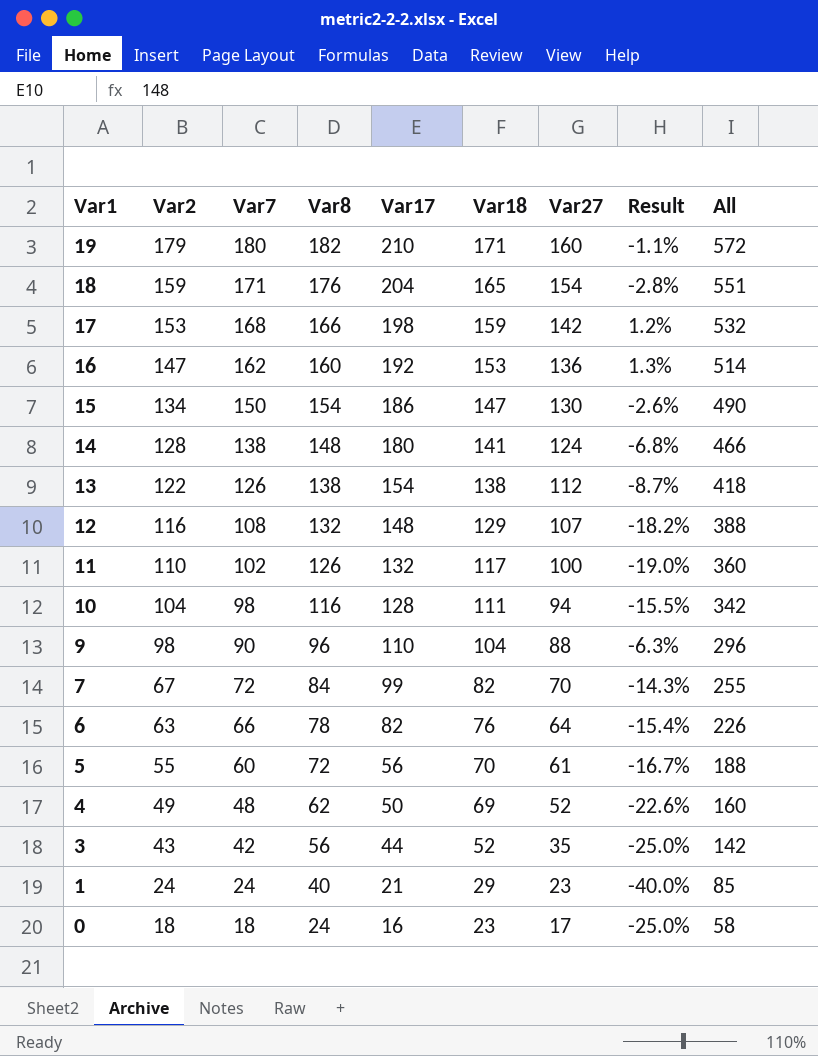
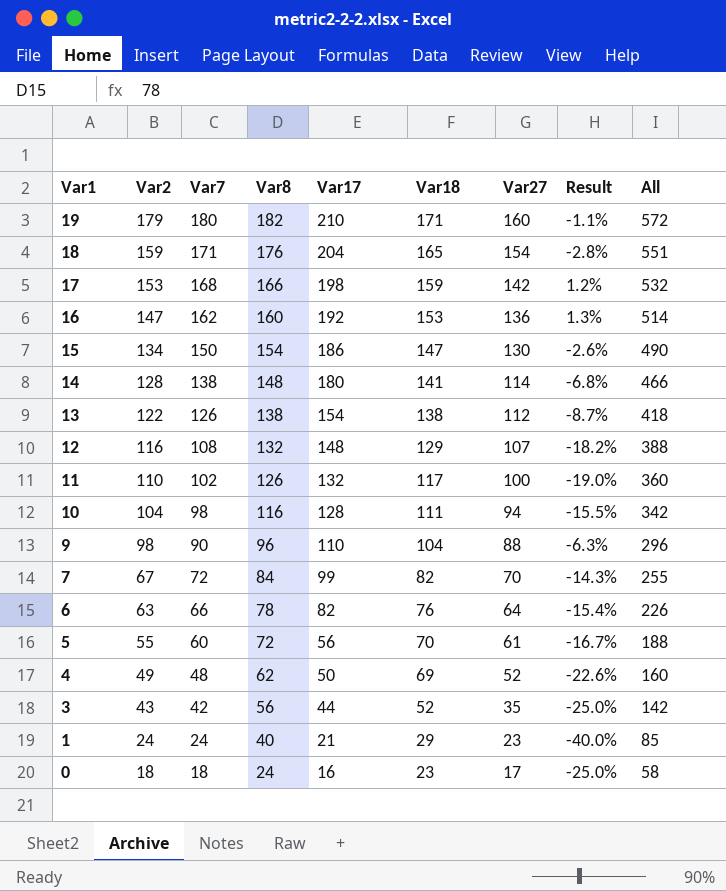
14 | Var27: 124 -> 114

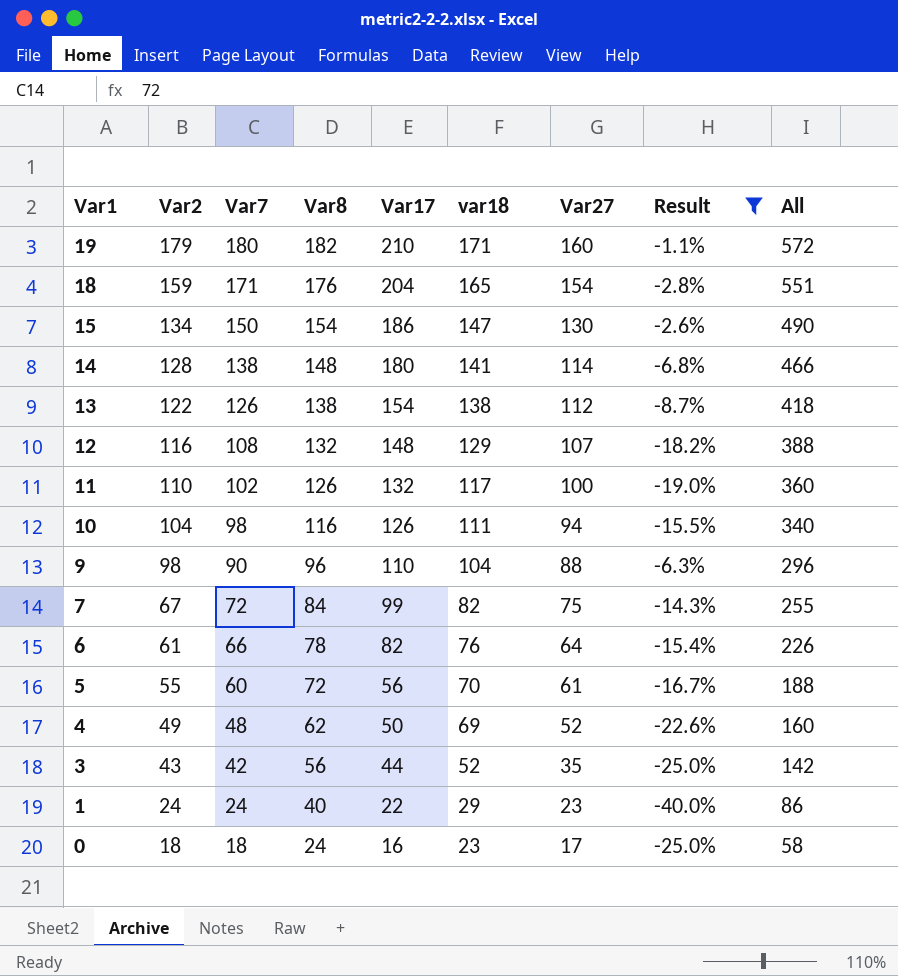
filter: none -> Result <= -1.1%
column name: Var18 -> var18
10 | Var17: 128 -> 126
10 | All: 342 -> 340
7 | Var27: 70 -> 75
6 | Var2: 63 -> 61
1 | Var17: 21 -> 22
1 | All: 85 -> 86

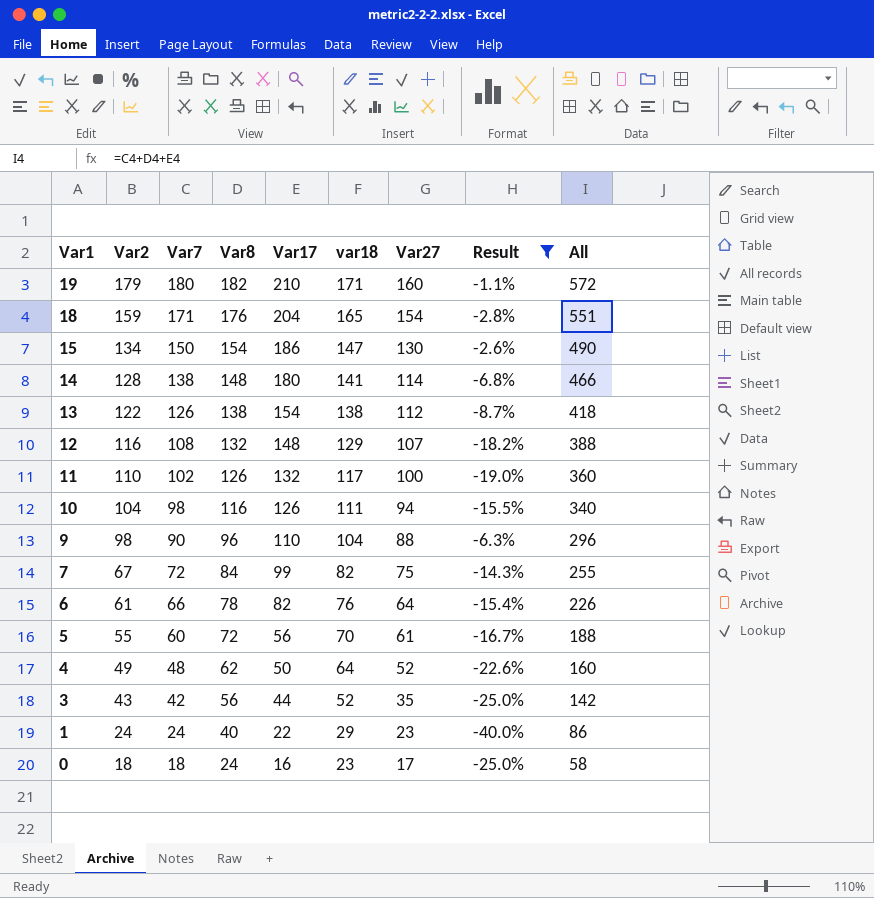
4 | var18: 69 -> 64

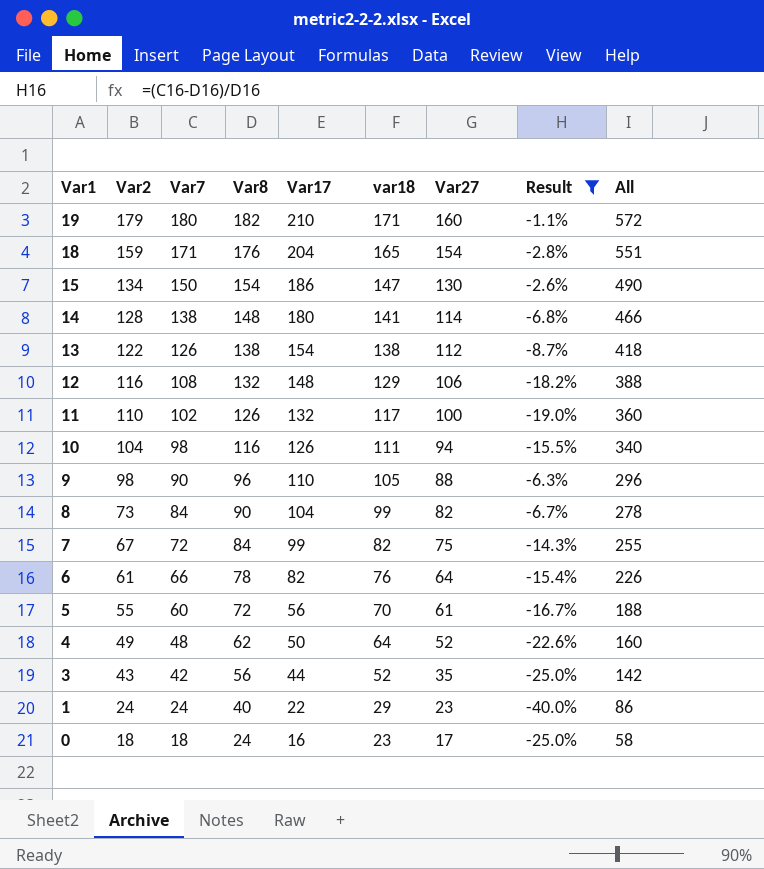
12 | Var27: 107 -> 106
9 | var18: 104 -> 105
row 8: none -> 73 | 84 | 90 | 104 | 99 | 82 | -6.7% | 278

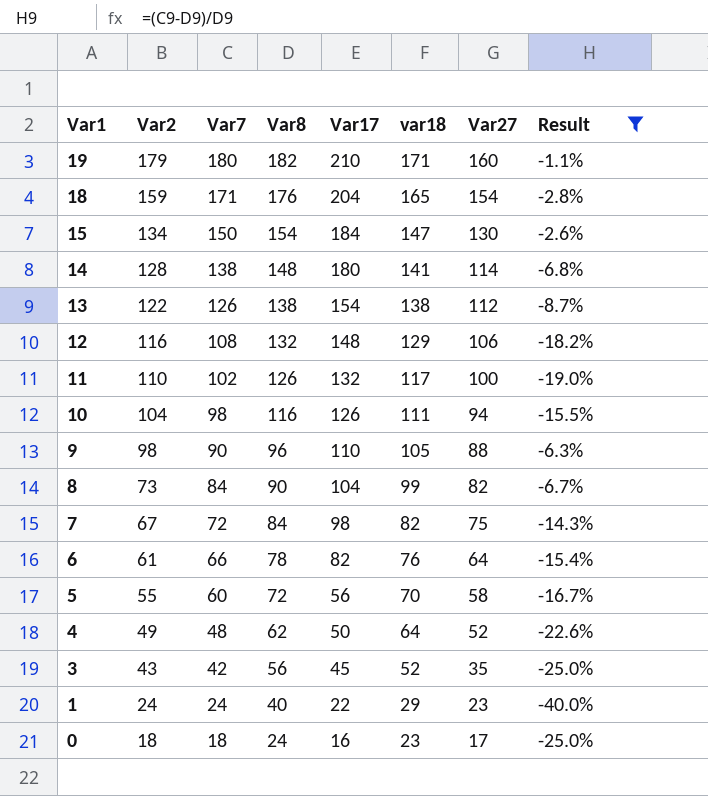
column All | formula: [Var7] + [Var8] + [Var17] -> none
15 | Var17: 186 -> 184
7 | Var17: 99 -> 98
5 | Var27: 61 -> 58
3 | Var17: 44 -> 45

